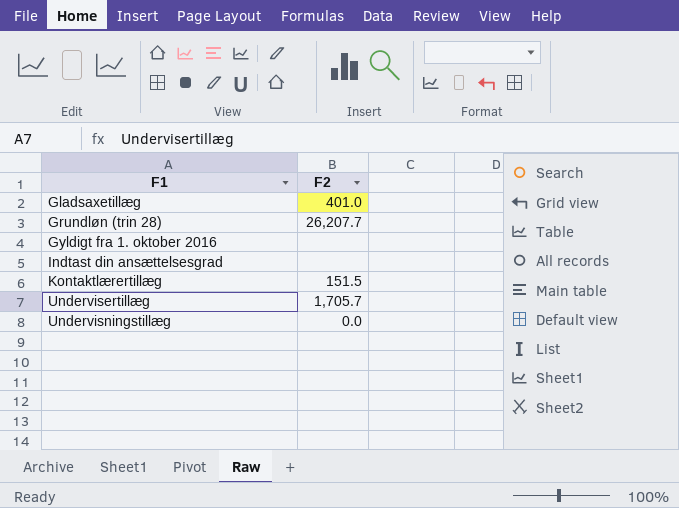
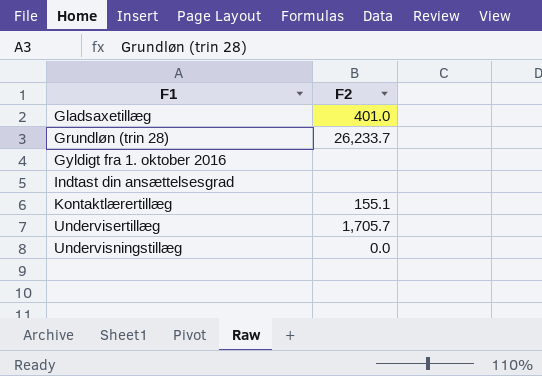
Grundløn (trin 28) | F2: 26,207.7 -> 26,233.7
Kontaktlærertillæg | F2: 151.5 -> 155.1

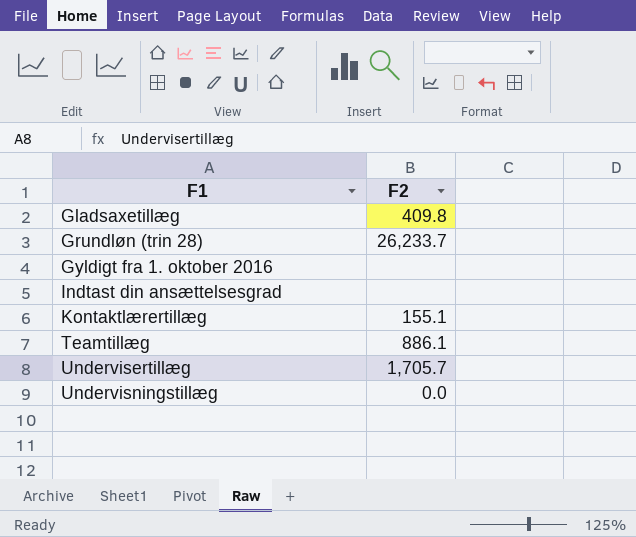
Gladsaxetillæg | F2: 401.0 -> 409.8
row Teamtillæg: none -> 886.1

